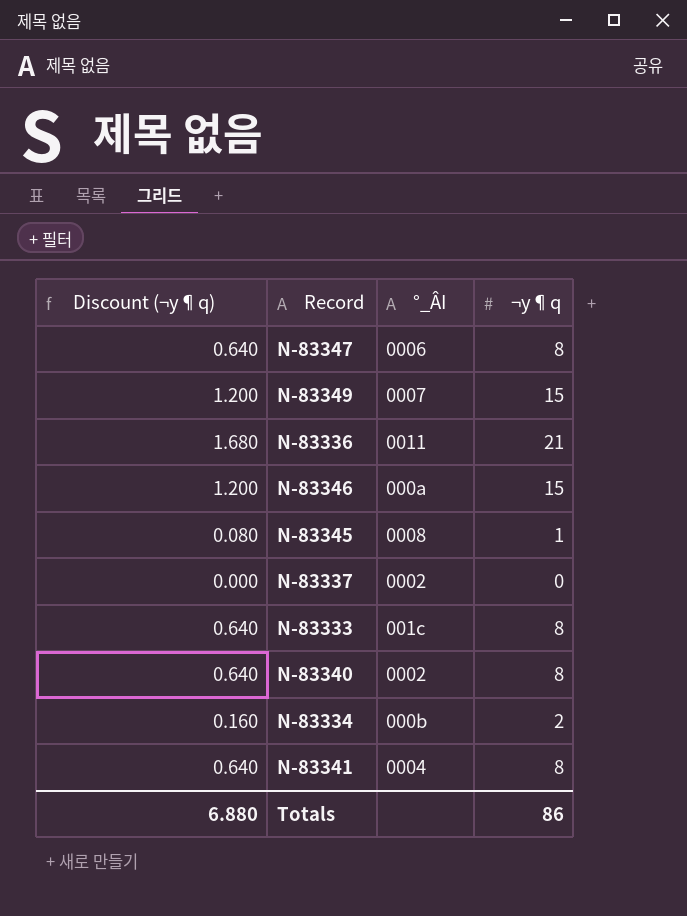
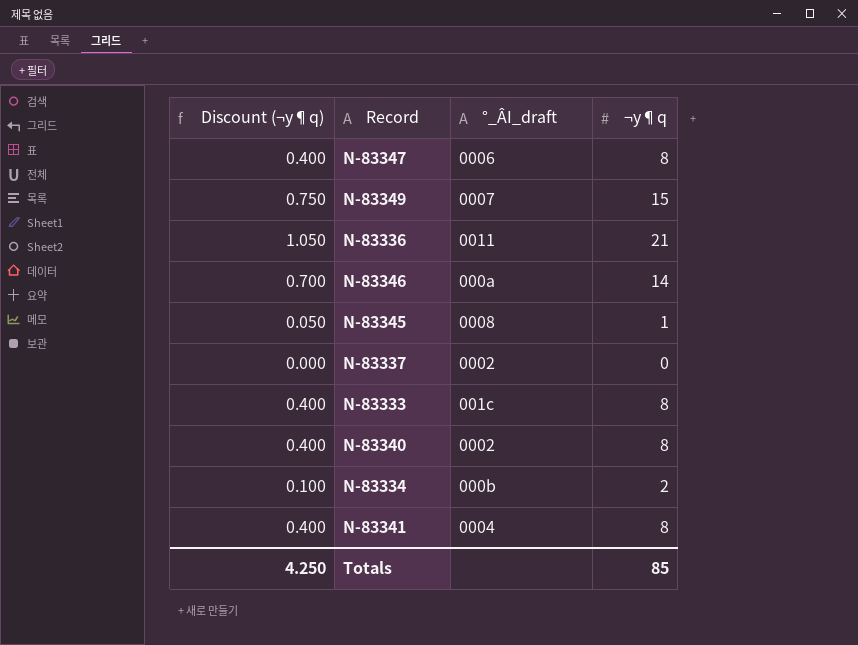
column Discount (¬y¶q) | formula: [¬y¶q] * 0.08 -> [¬y¶q] * 0.05
column name: °_ÂI -> °_ÂI_draft
N-83346 | ¬y¶q: 15 -> 14
Totals | Discount (¬y¶q): 6.880 -> 4.250
Totals | ¬y¶q: 86 -> 85

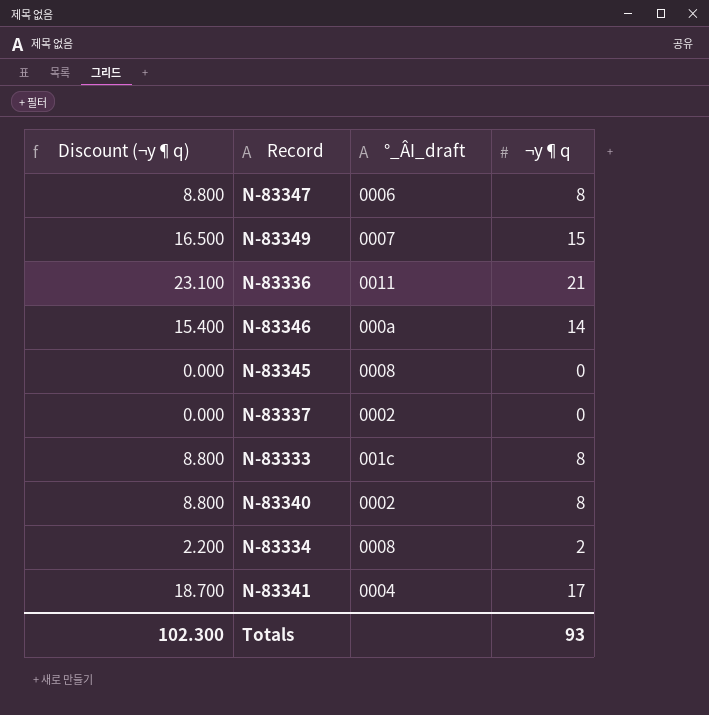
column Discount (¬y¶q) | formula: [¬y¶q] * 0.05 -> [¬y¶q] * 1.1
N-83345 | ¬y¶q: 1 -> 0
N-83334 | °_ÂI_draft: 000b -> 0008
N-83341 | ¬y¶q: 8 -> 17
Totals | Discount (¬y¶q): 4.250 -> 102.300
Totals | ¬y¶q: 85 -> 93

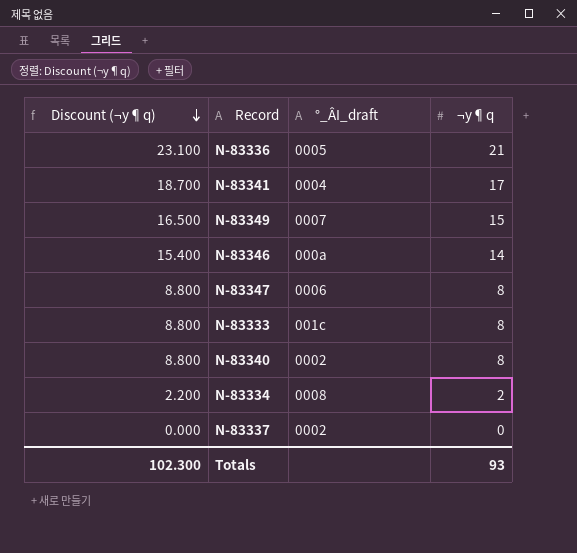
row order: none -> Discount (¬y¶q) descending
row N-83345: 0.000 | 0008 | 0 -> none
N-83336 | °_ÂI_draft: 0011 -> 0005

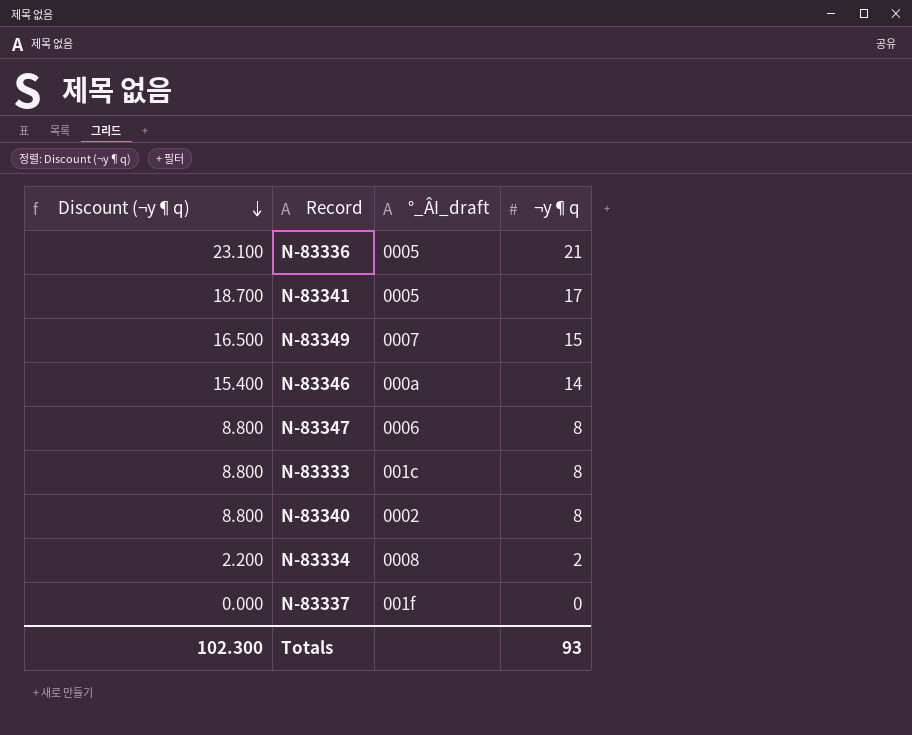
N-83341 | °_ÂI_draft: 0004 -> 0005
N-83337 | °_ÂI_draft: 0002 -> 001f

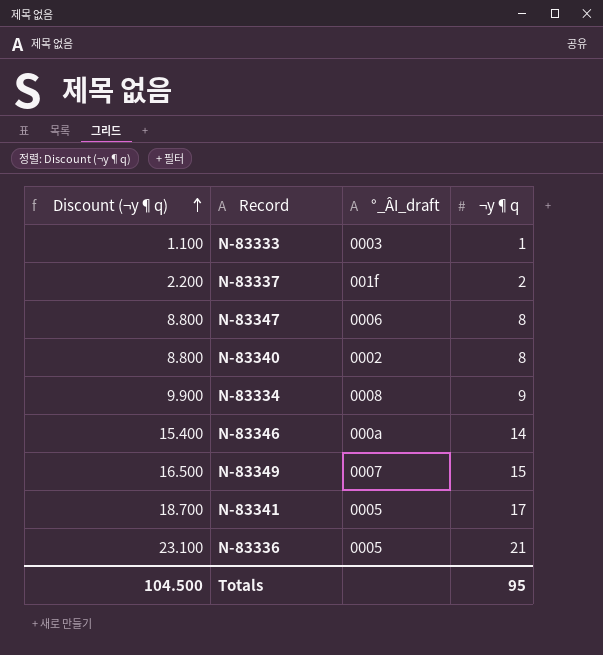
row order: Discount (¬y¶q) descending -> Discount (¬y¶q) ascending
N-83333 | Discount (¬y¶q): 8.800 -> 1.100
N-83333 | °_ÂI_draft: 001c -> 0003
N-83333 | ¬y¶q: 8 -> 1
N-83337 | Discount (¬y¶q): 0.000 -> 2.200
N-83337 | ¬y¶q: 0 -> 2
N-83334 | Discount (¬y¶q): 2.200 -> 9.900
N-83334 | ¬y¶q: 2 -> 9
Totals | Discount (¬y¶q): 102.300 -> 104.500
Totals | ¬y¶q: 93 -> 95

